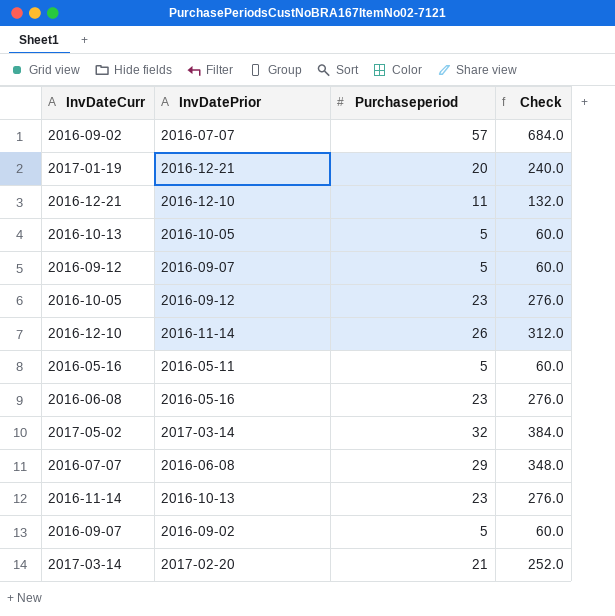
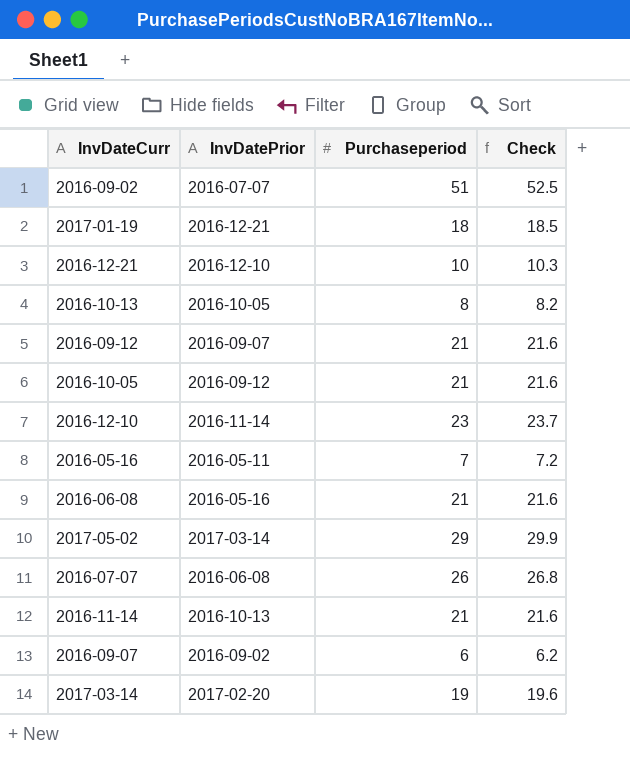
column Check | formula: [Purchaseperiod] * 12 -> [Purchaseperiod] * 1.03
2016-09-02 | Purchaseperiod: 57 -> 51
2017-01-19 | Purchaseperiod: 20 -> 18
2016-12-21 | Purchaseperiod: 11 -> 10
2016-10-13 | Purchaseperiod: 5 -> 8
2016-09-12 | Purchaseperiod: 5 -> 21
2016-10-05 | Purchaseperiod: 23 -> 21
2016-12-10 | Purchaseperiod: 26 -> 23
2016-05-16 | Purchaseperiod: 5 -> 7
2016-06-08 | Purchaseperiod: 23 -> 21
2017-05-02 | Purchaseperiod: 32 -> 29
2016-07-07 | Purchaseperiod: 29 -> 26
2016-11-14 | Purchaseperiod: 23 -> 21
2016-09-07 | Purchaseperiod: 5 -> 6
2017-03-14 | Purchaseperiod: 21 -> 19

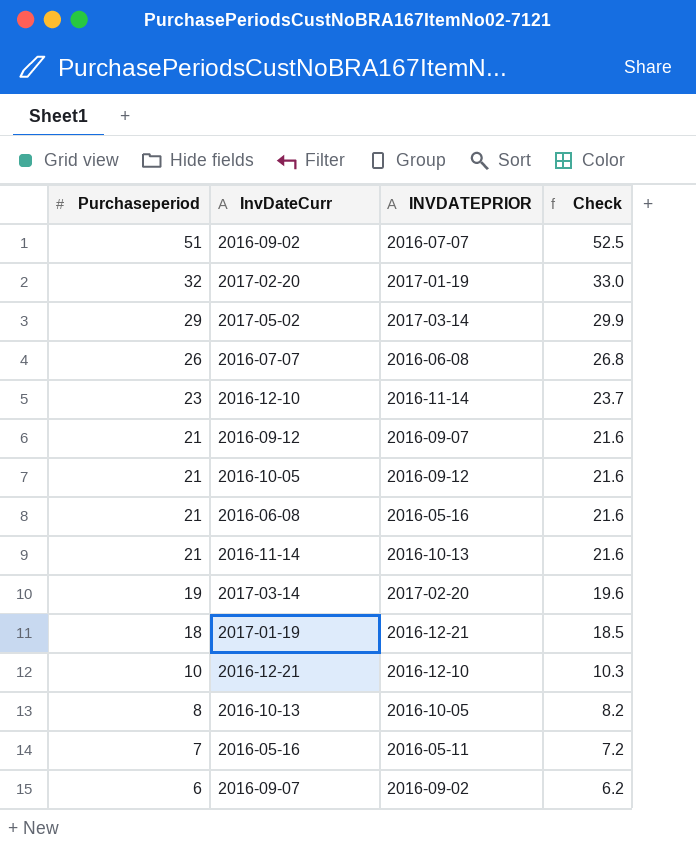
row order: none -> Purchaseperiod descending
column Purchaseperiod | position: 3 -> 1
column name: InvDatePrior -> INVDATEPRIOR
row 2017-02-20: none -> 32 | 2017-01-19 | 33.0

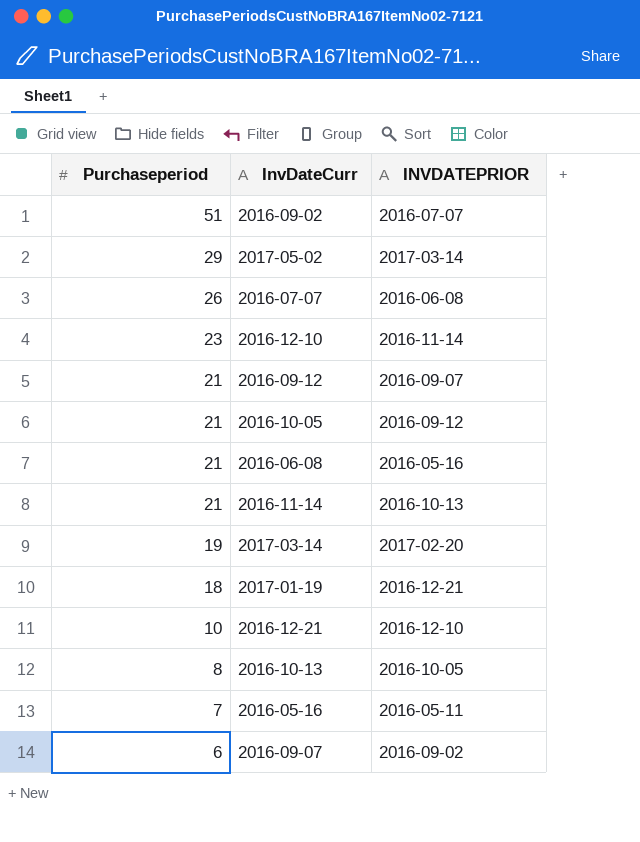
column Check | formula: [Purchaseperiod] * 1.03 -> none
row 2017-02-20: 32 | 2017-01-19 | 33.0 -> none

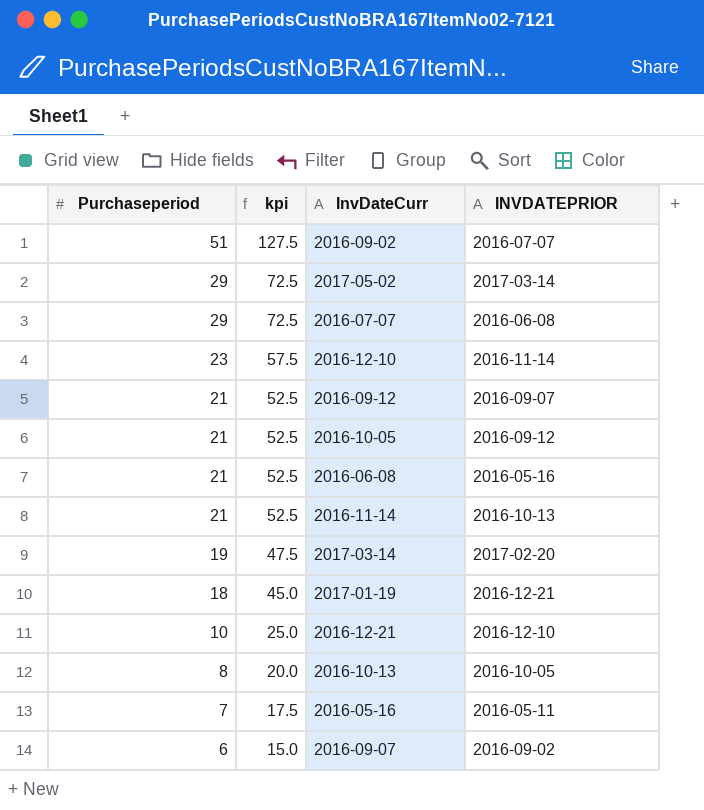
column kpi | formula: none -> [Purchaseperiod] * 2.5
2016-07-07 | Purchaseperiod: 26 -> 29

